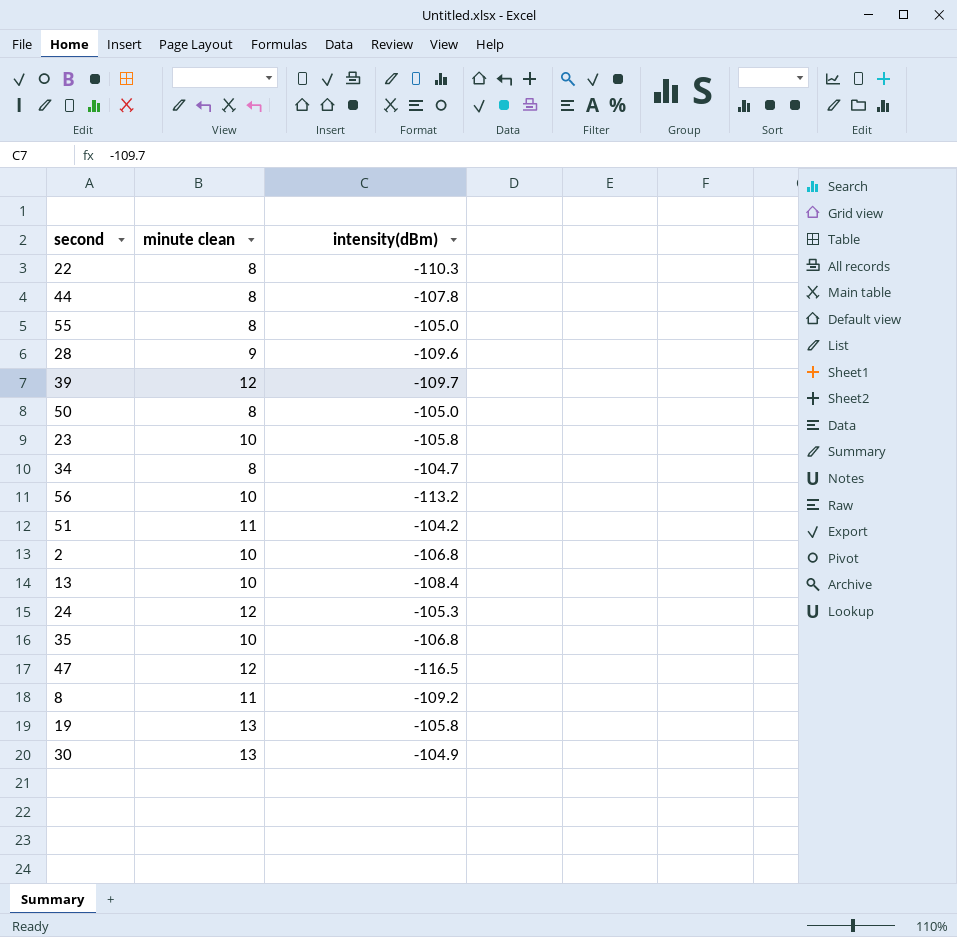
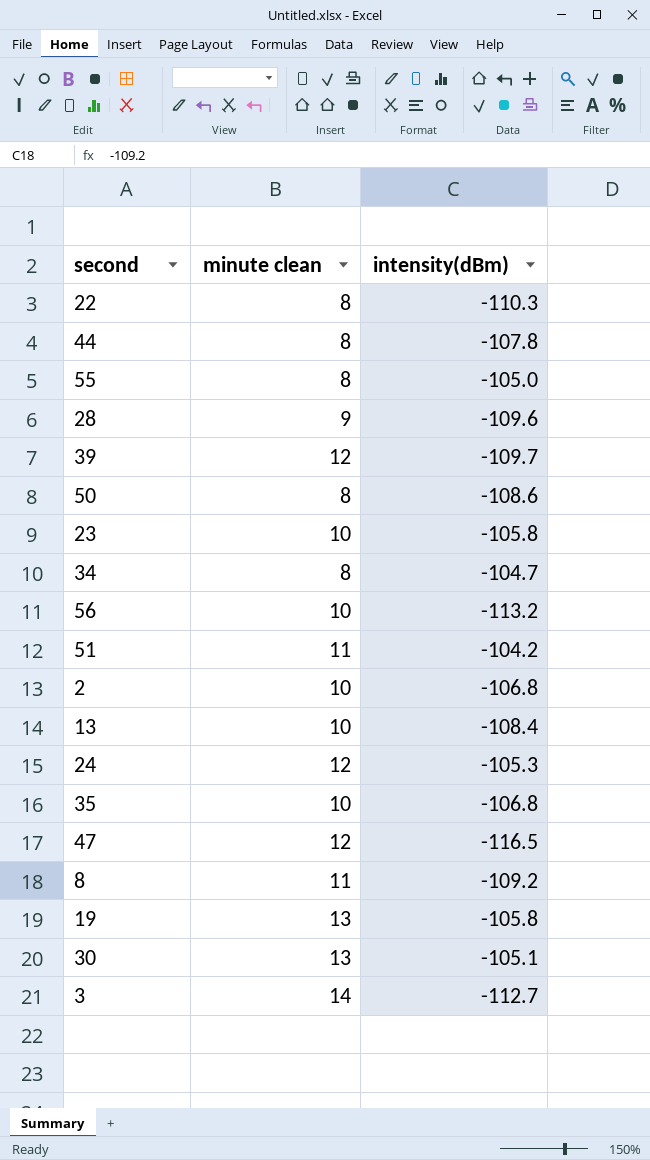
50 | intensity(dBm): -105.0 -> -108.6
30 | intensity(dBm): -104.9 -> -105.1
row 3: none -> 14 | -112.7

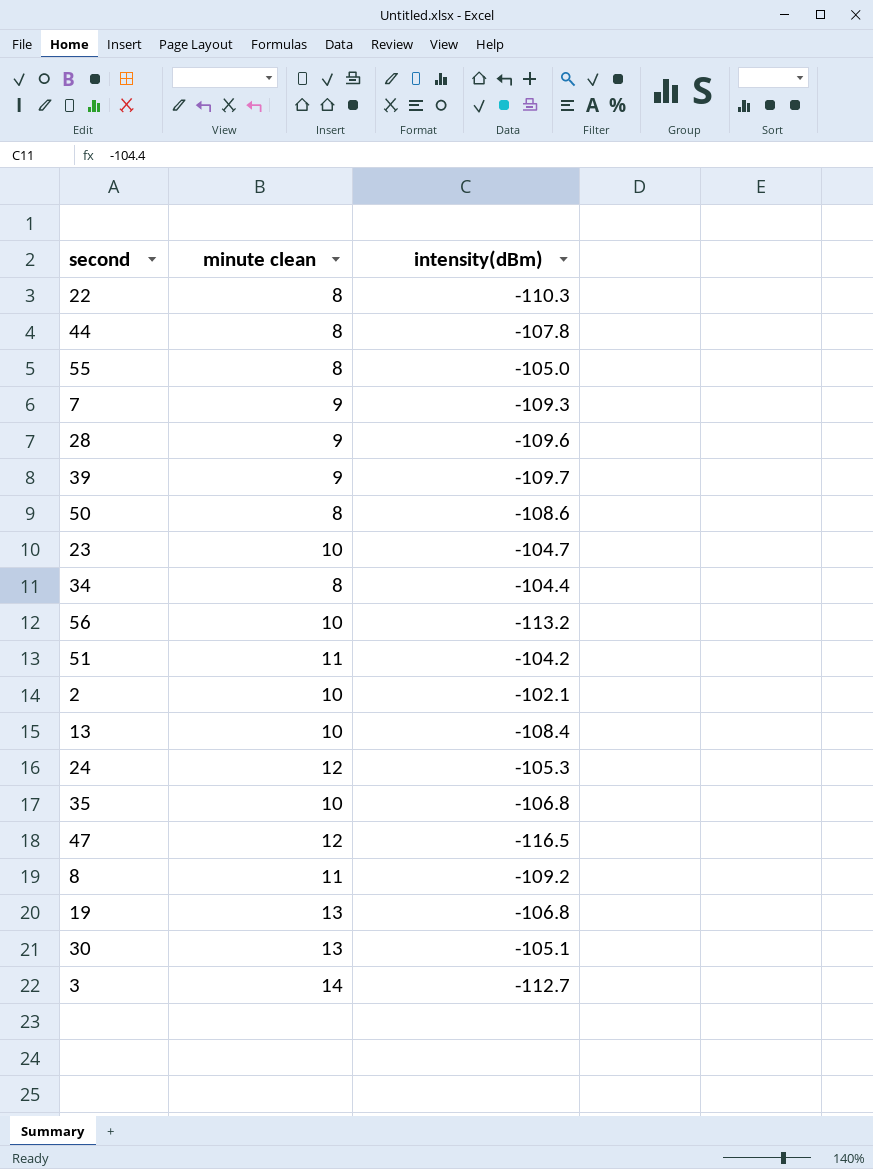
row 7: none -> 9 | -109.3
39 | minute clean: 12 -> 9
23 | intensity(dBm): -105.8 -> -104.7
34 | intensity(dBm): -104.7 -> -104.4
2 | intensity(dBm): -106.8 -> -102.1
19 | intensity(dBm): -105.8 -> -106.8

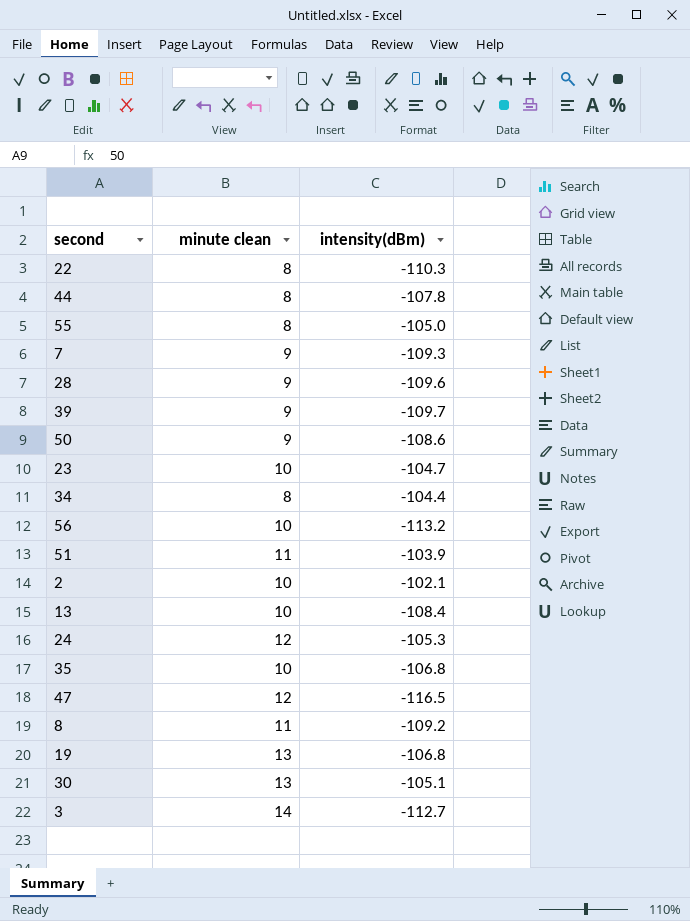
50 | minute clean: 8 -> 9
51 | intensity(dBm): -104.2 -> -103.9

